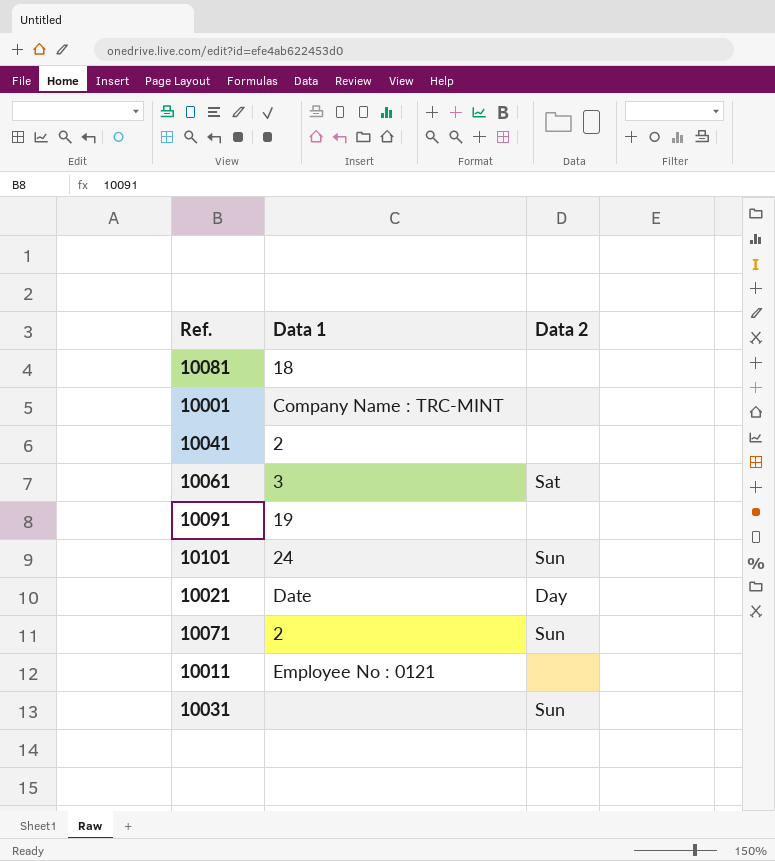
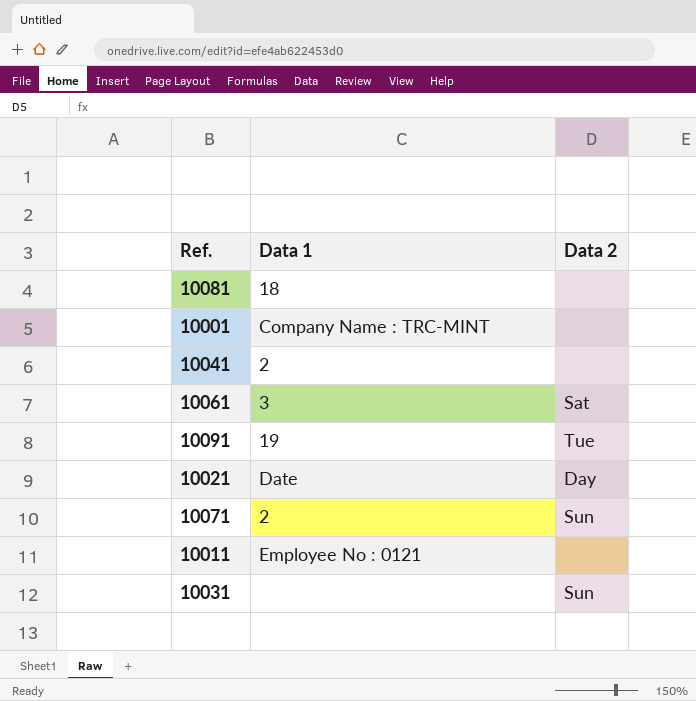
row 10101: 24 | Sun -> none
10091 | Data 2: none -> Tue

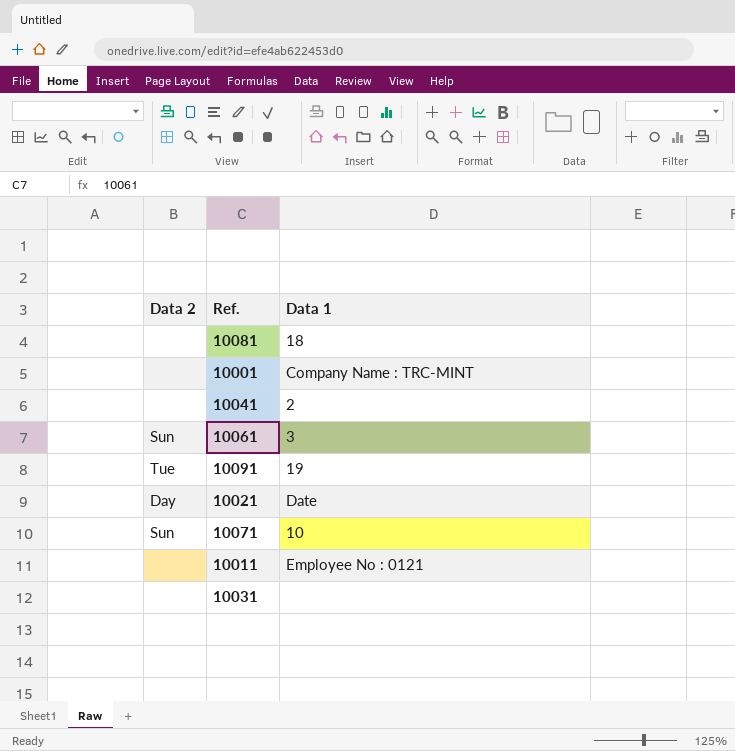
column Data 2 | position: 3 -> 1
10061 | Data 2: Sat -> Sun
10071 | Data 1: 2 -> 10
10031 | Data 2: Sun -> none

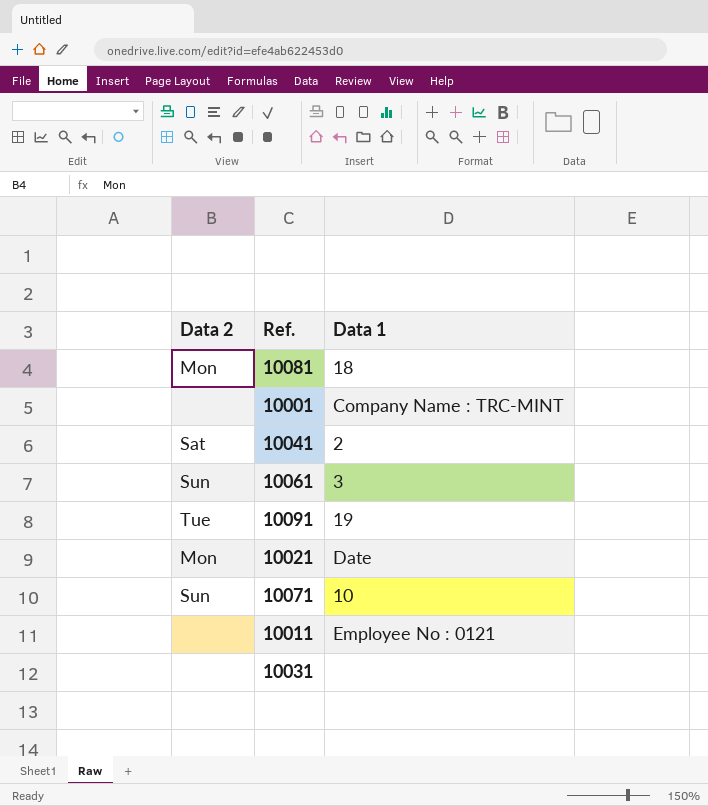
10081 | Data 2: none -> Mon
10041 | Data 2: none -> Sat
10021 | Data 2: Day -> Mon

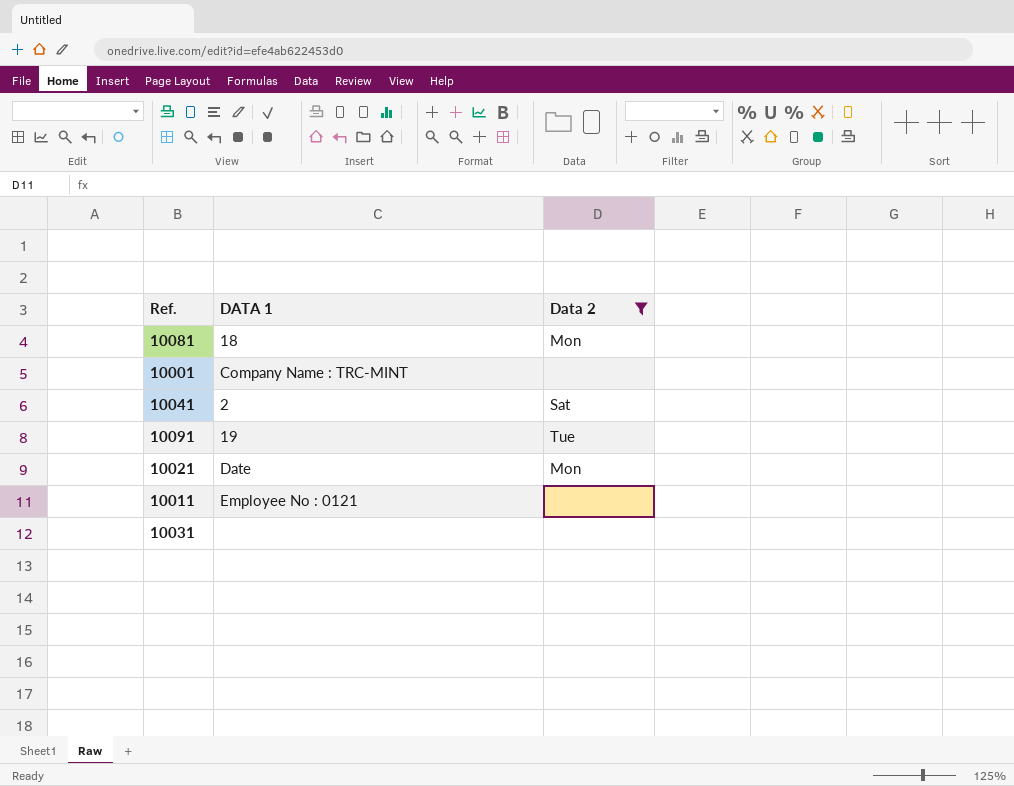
filter: none -> Data 2 != Sun
column name: Data 1 -> DATA 1
column Data 2 | position: 1 -> 3

